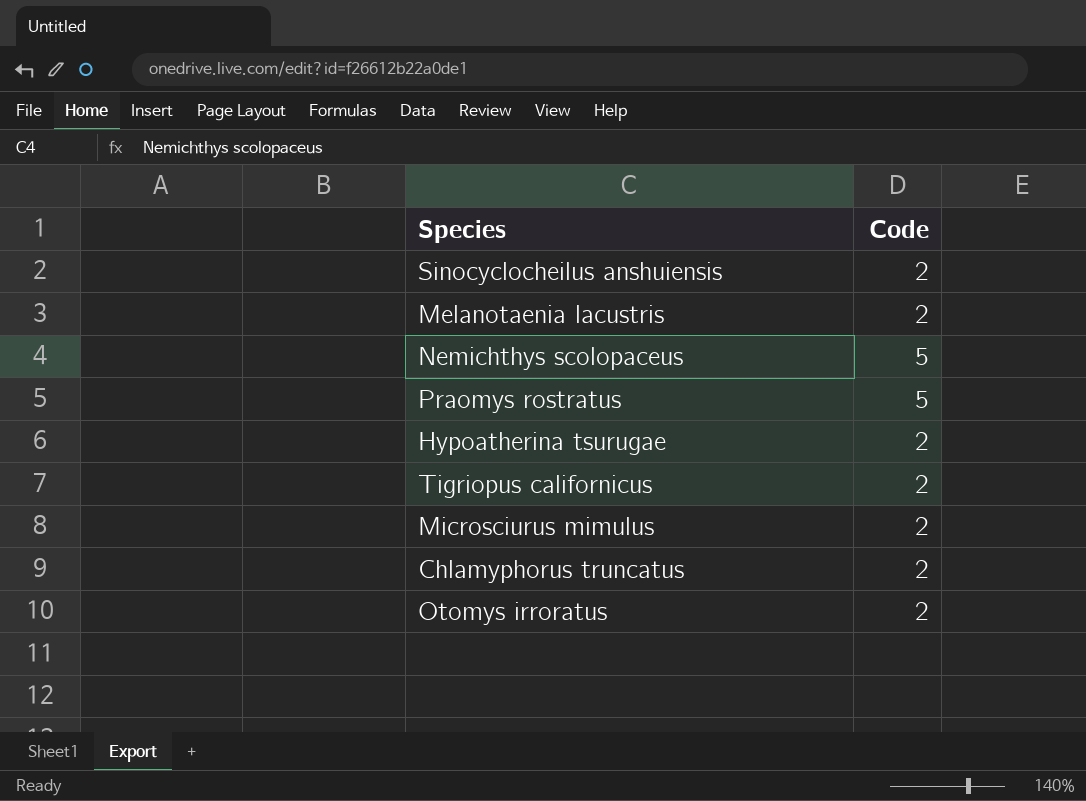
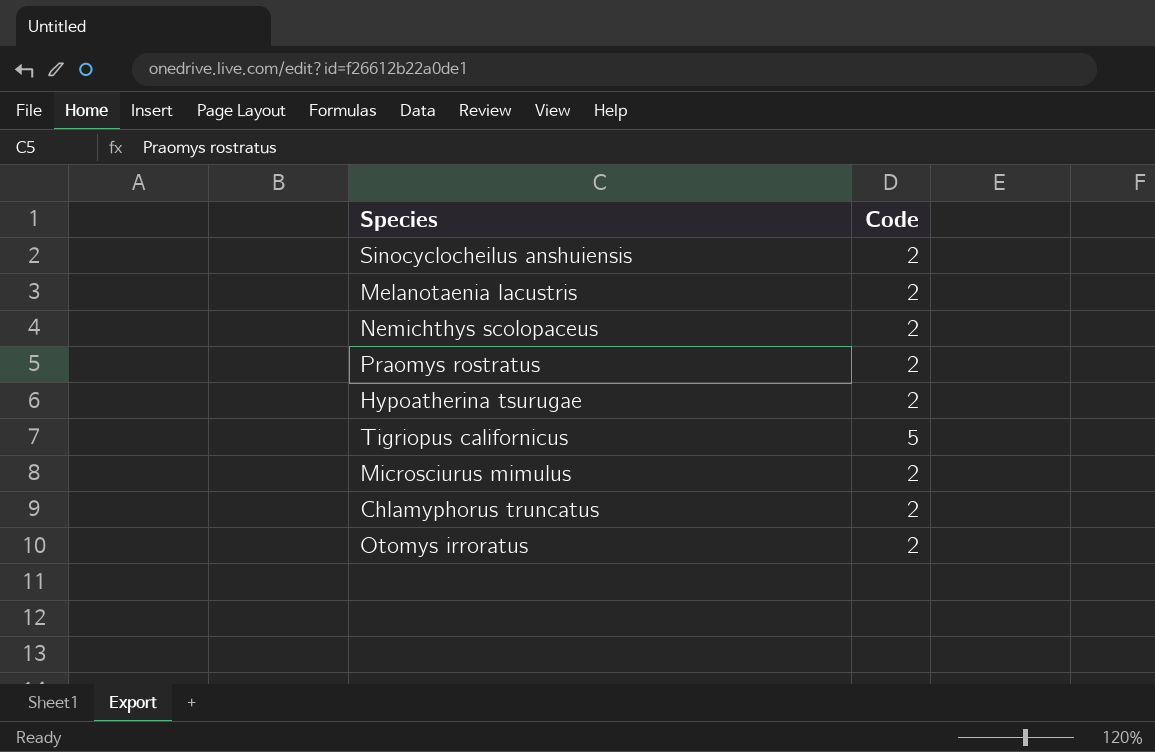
Nemichthys scolopaceus | Code: 5 -> 2
Praomys rostratus | Code: 5 -> 2
Tigriopus californicus | Code: 2 -> 5

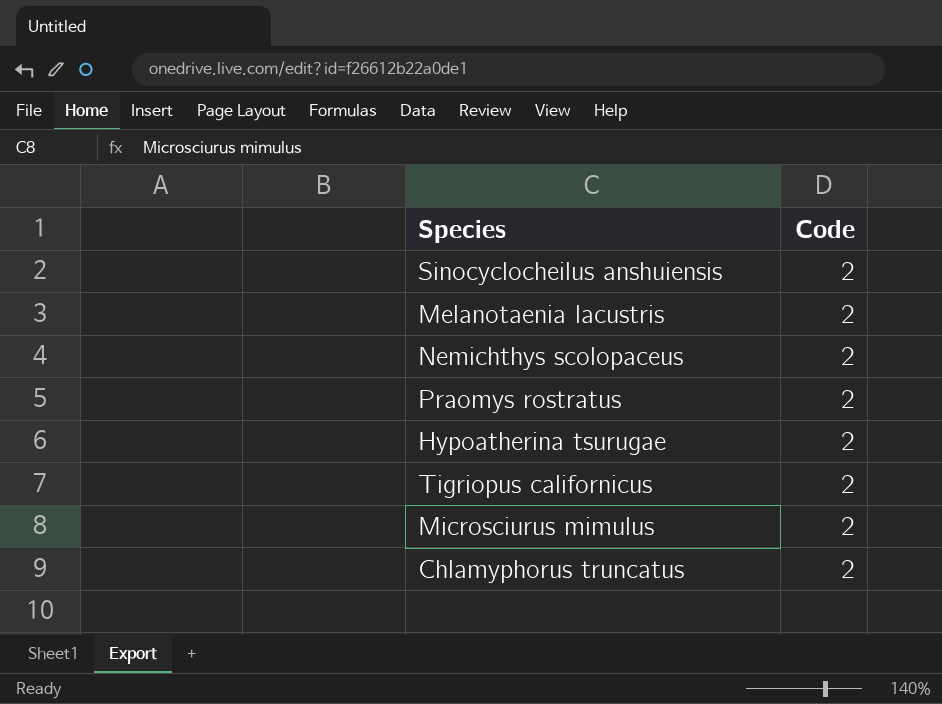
row Otomys irroratus: 2 -> none
Tigriopus californicus | Code: 5 -> 2

